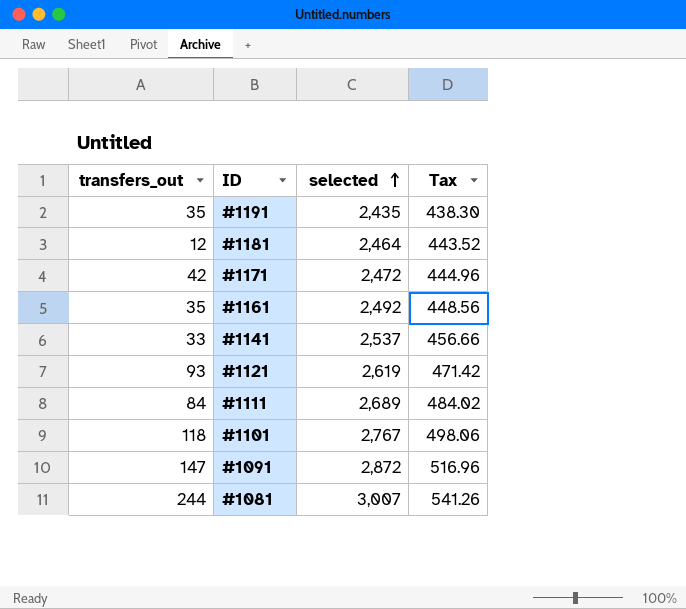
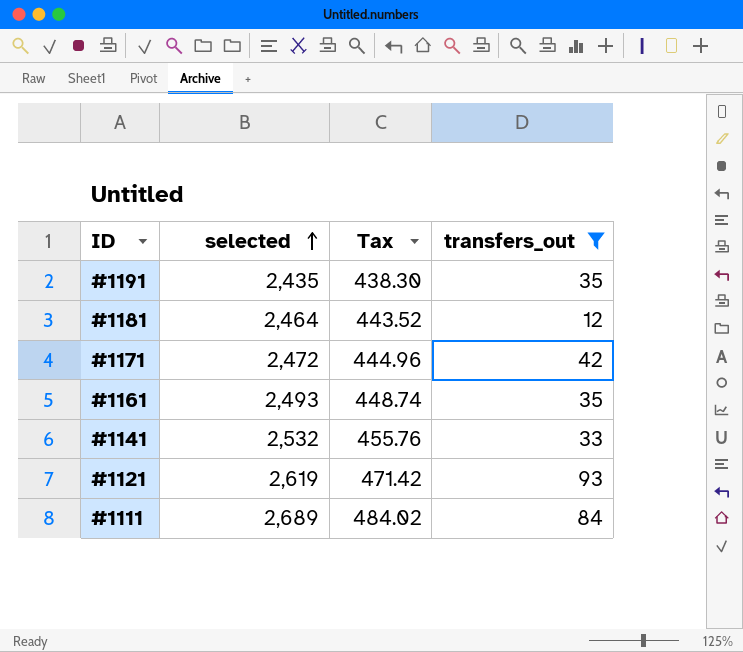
filter: none -> transfers_out <= 93
column transfers_out | position: 1 -> 4
#1161 | selected: 2,492 -> 2,493
#1161 | Tax: 448.56 -> 448.74
#1141 | selected: 2,537 -> 2,532
#1141 | Tax: 456.66 -> 455.76

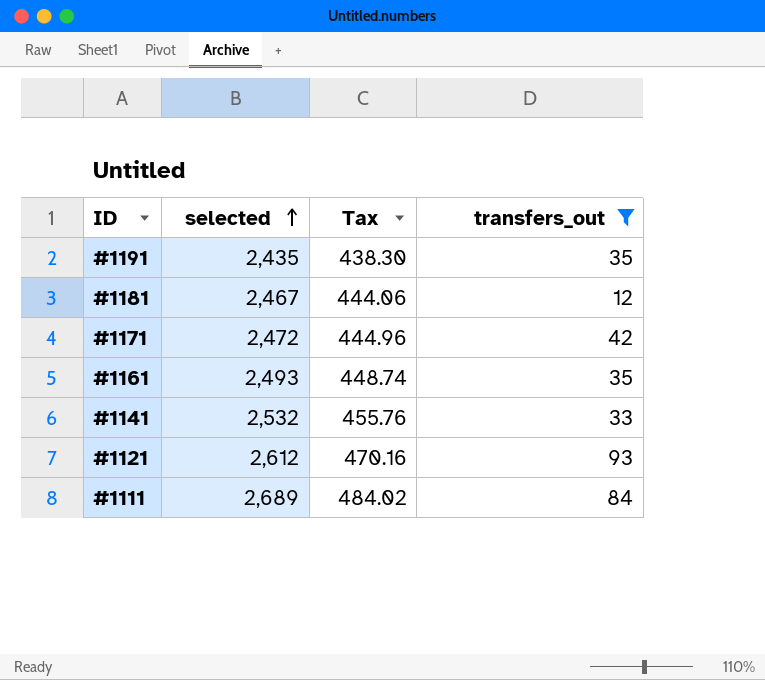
#1181 | selected: 2,464 -> 2,467
#1181 | Tax: 443.52 -> 444.06
#1121 | selected: 2,619 -> 2,612
#1121 | Tax: 471.42 -> 470.16

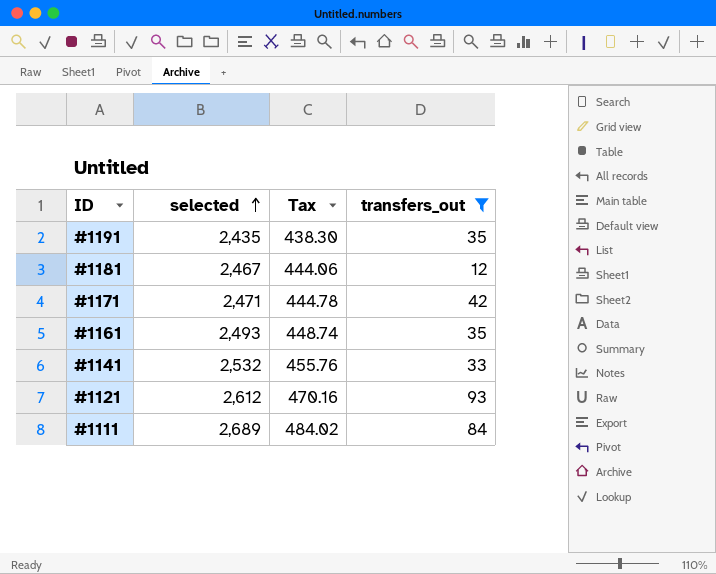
#1171 | selected: 2,472 -> 2,471
#1171 | Tax: 444.96 -> 444.78

